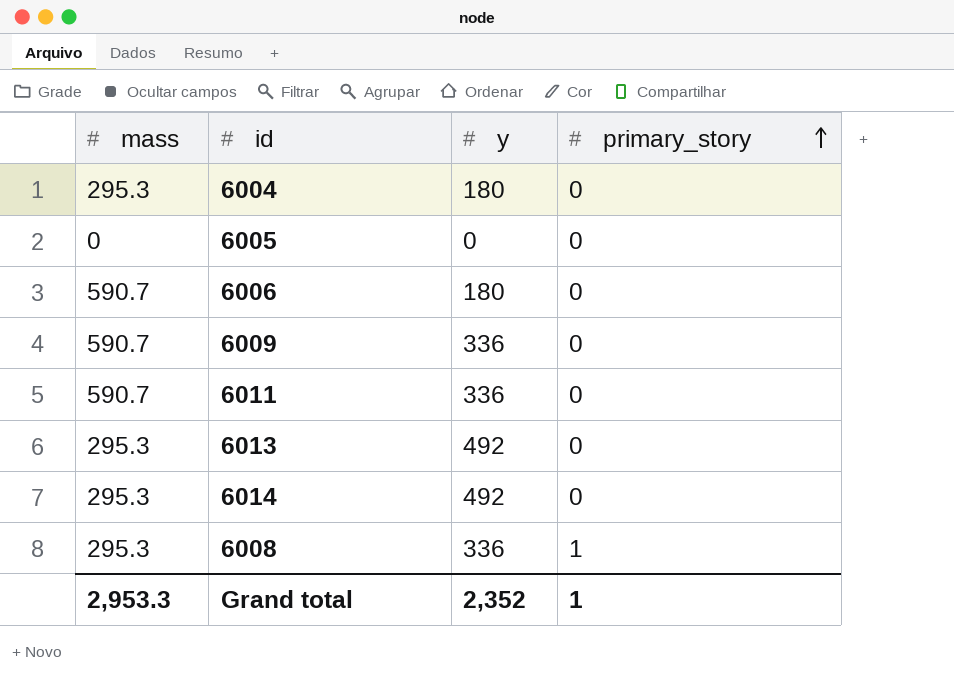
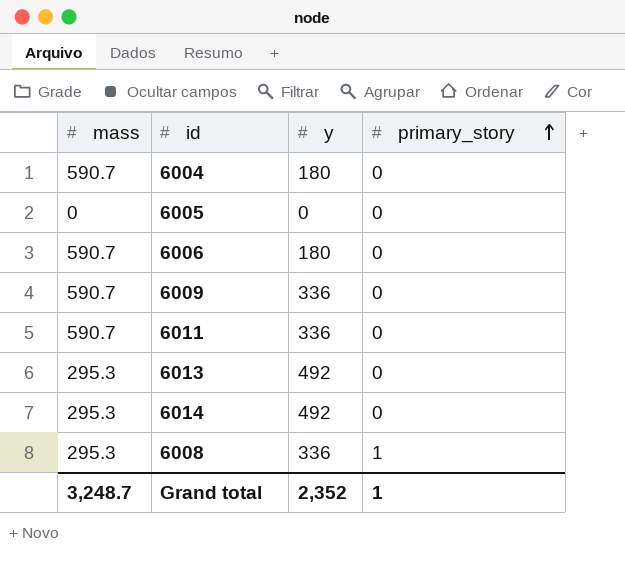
6004 | mass: 295.3 -> 590.7
Grand total | mass: 2,953.3 -> 3,248.7

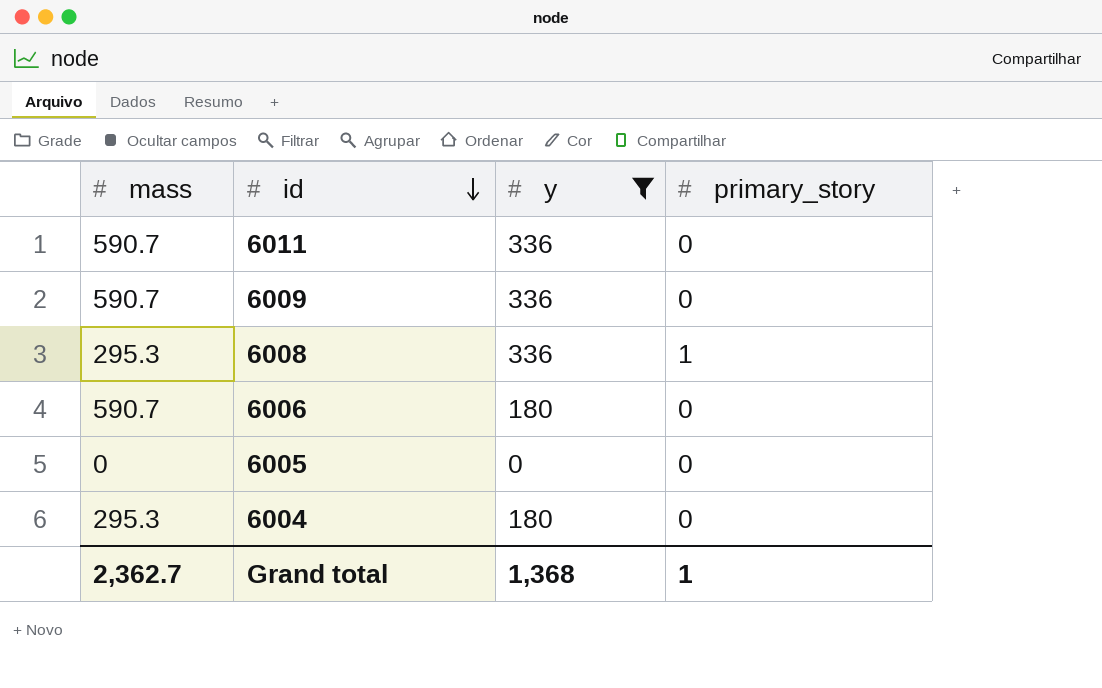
filter: none -> y != 492
row order: primary_story ascending -> id descending
6004 | mass: 590.7 -> 295.3
Grand total | mass: 3,248.7 -> 2,362.7
Grand total | y: 2,352 -> 1,368

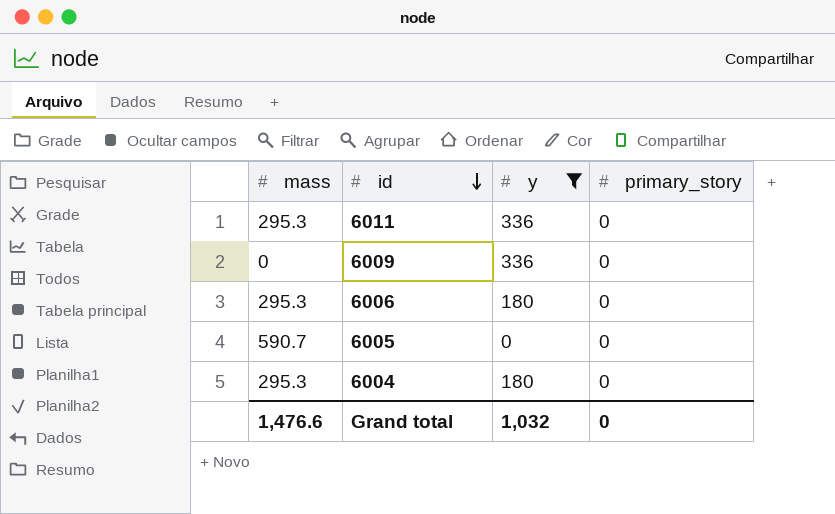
row 6008: 295.3 | 336 | 1 -> none
6011 | mass: 590.7 -> 295.3
6009 | mass: 590.7 -> 0
6006 | mass: 590.7 -> 295.3
6005 | mass: 0 -> 590.7
Grand total | mass: 2,362.7 -> 1,476.6
Grand total | y: 1,368 -> 1,032
Grand total | primary_story: 1 -> 0

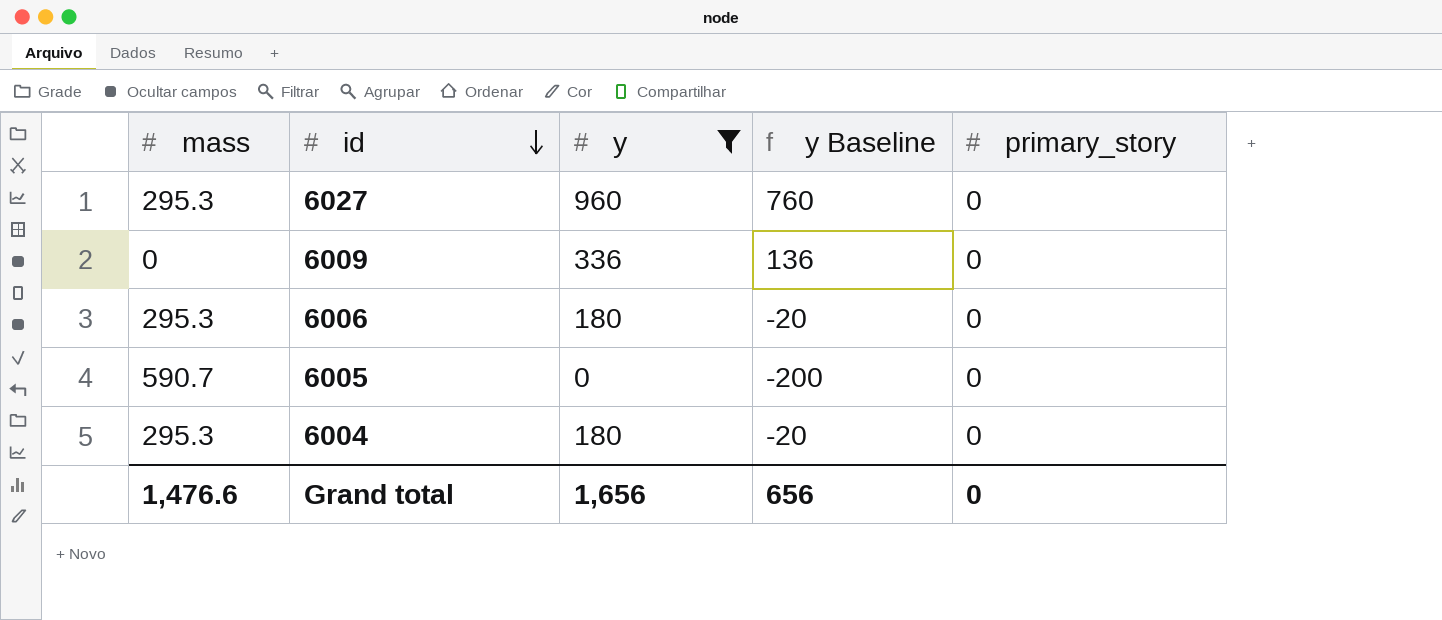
column y Baseline | formula: none -> [y] - 200
row 6011: 295.3 | 336 | 0 -> none
row 6027: none -> 295.3 | 960 | 760 | 0
Grand total | y: 1,032 -> 1,656

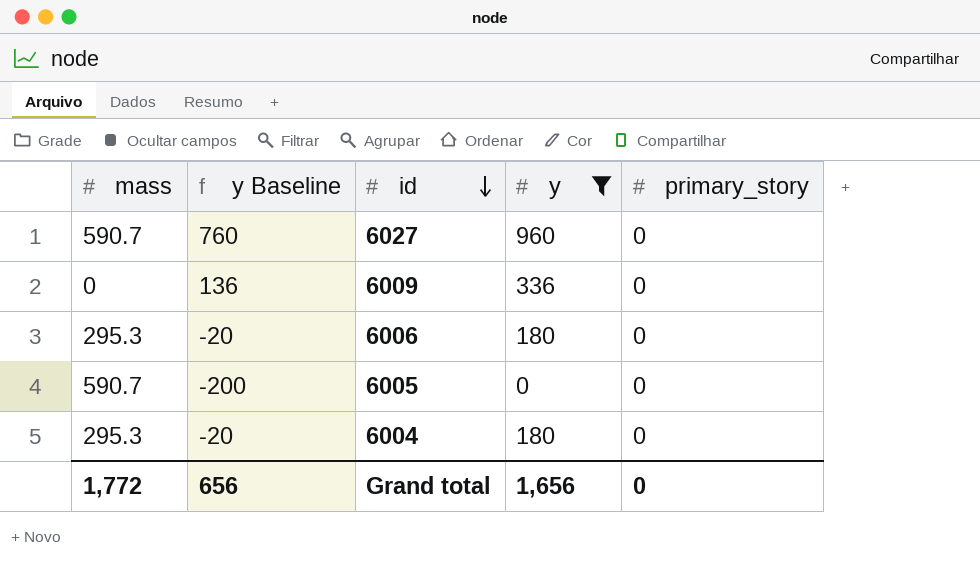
column y Baseline | position: 4 -> 2
6027 | mass: 295.3 -> 590.7
Grand total | mass: 1,476.6 -> 1,772

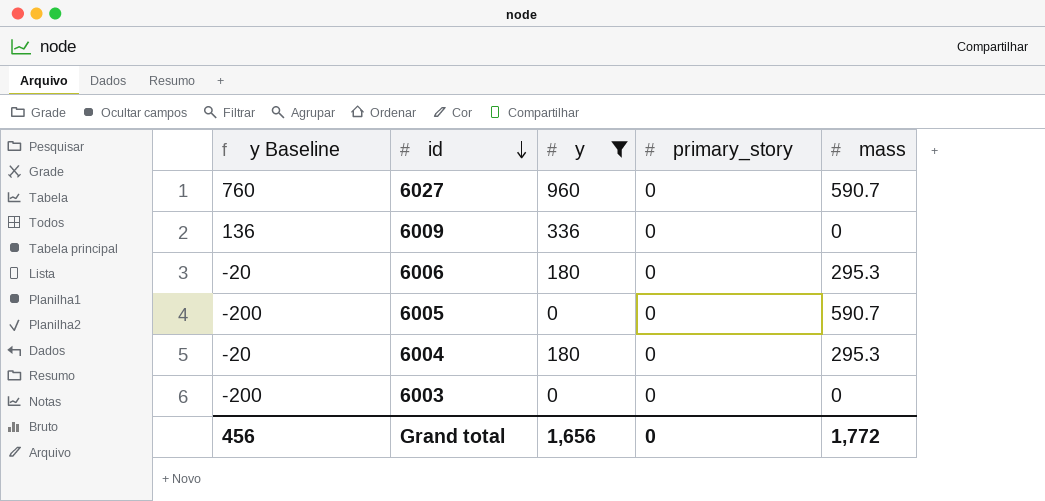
column mass | position: 1 -> 5
row 6003: none -> -200 | 0 | 0 | 0
Grand total | y Baseline: 656 -> 456

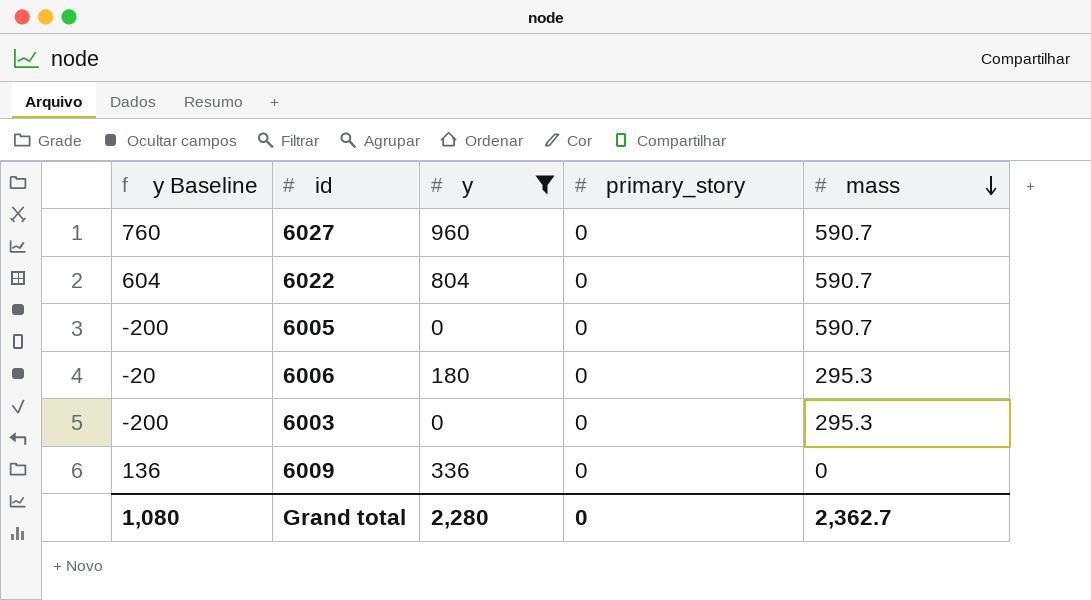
row order: id descending -> mass descending
row 6004: -20 | 180 | 0 | 295.3 -> none
row 6022: none -> 604 | 804 | 0 | 590.7
6003 | mass: 0 -> 295.3
Grand total | y Baseline: 456 -> 1,080
Grand total | y: 1,656 -> 2,280
Grand total | mass: 1,772 -> 2,362.7

